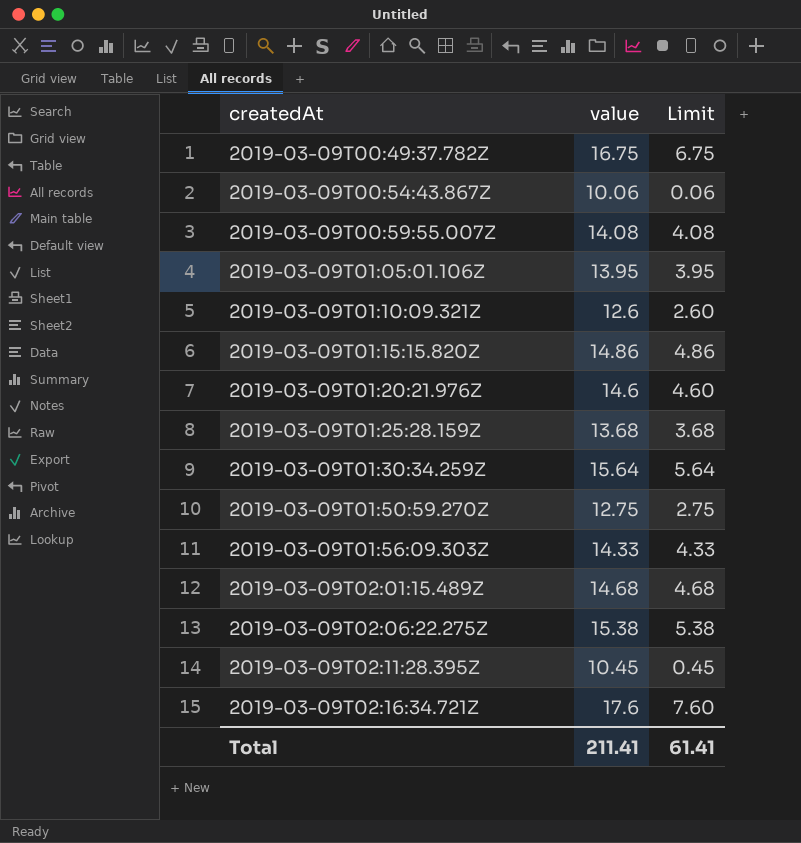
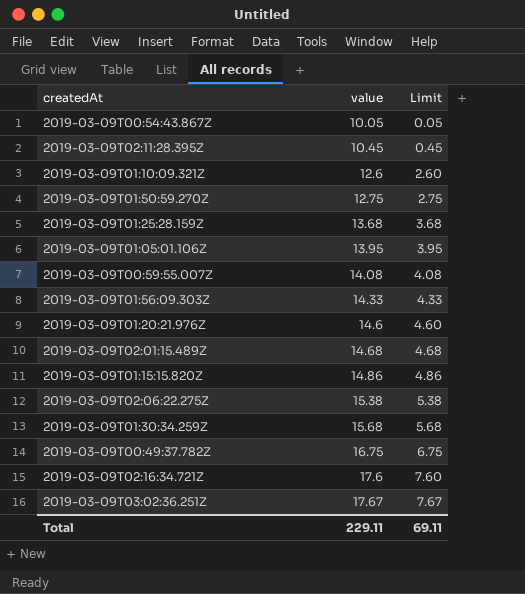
row order: createdAt ascending -> value ascending
2019-03-09T00:54:43.867Z | value: 10.06 -> 10.05
2019-03-09T00:54:43.867Z | Limit: 0.06 -> 0.05
2019-03-09T01:30:34.259Z | value: 15.64 -> 15.68
2019-03-09T01:30:34.259Z | Limit: 5.64 -> 5.68
row 2019-03-09T03:02:36.251Z: none -> 17.67 | 7.67
Total | value: 211.41 -> 229.11
Total | Limit: 61.41 -> 69.11

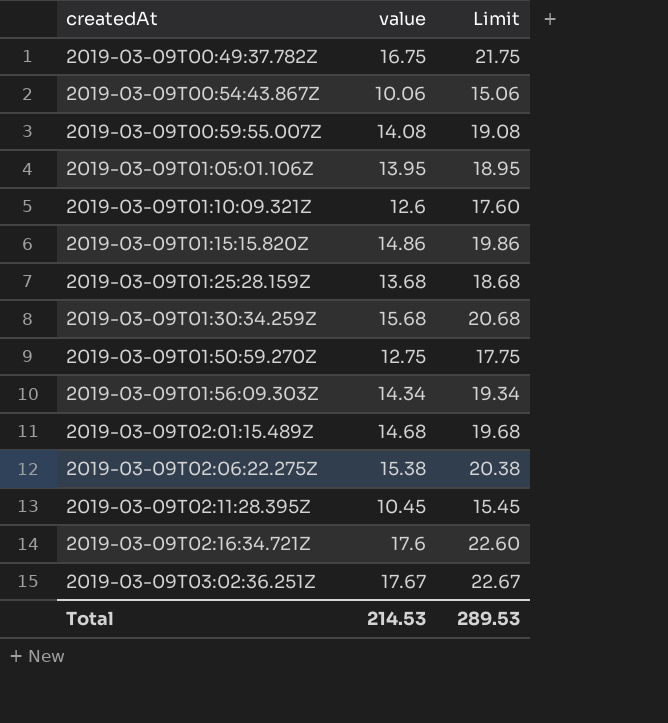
row order: value ascending -> createdAt ascending
column Limit | formula: [value] - 10 -> [value] + 5
row 2019-03-09T01:20:21.976Z: 14.6 | 4.60 -> none
2019-03-09T00:54:43.867Z | value: 10.05 -> 10.06
2019-03-09T01:56:09.303Z | value: 14.33 -> 14.34
Total | value: 229.11 -> 214.53
Total | Limit: 69.11 -> 289.53

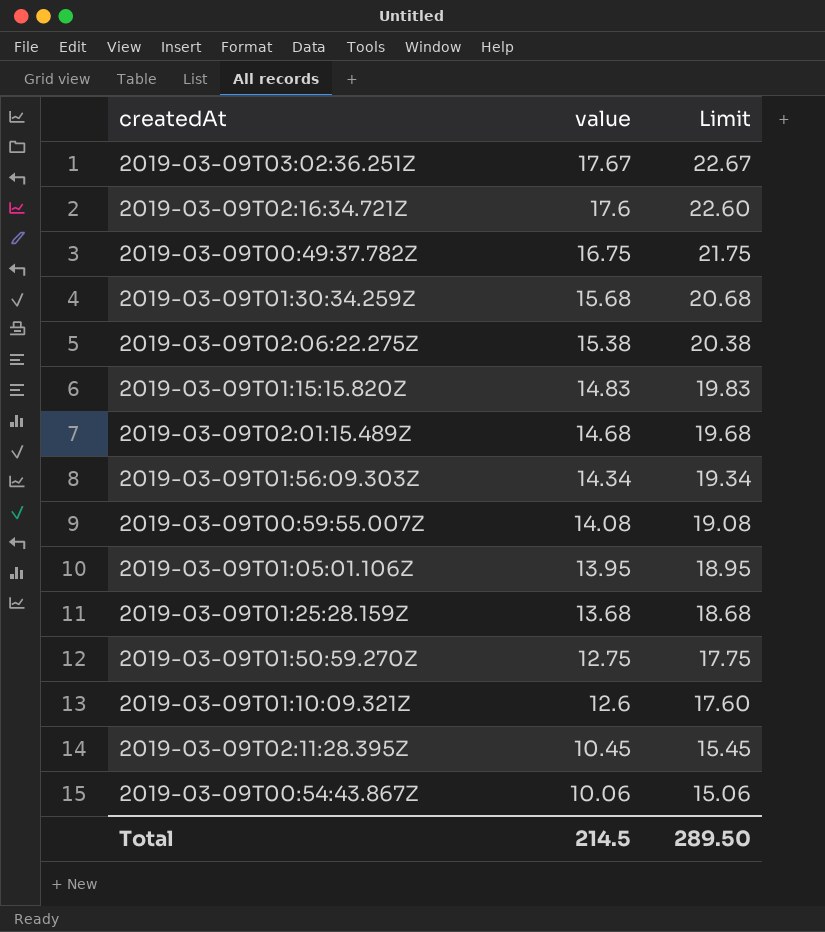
row order: createdAt ascending -> value descending
2019-03-09T01:15:15.820Z | value: 14.86 -> 14.83
2019-03-09T01:15:15.820Z | Limit: 19.86 -> 19.83
Total | value: 214.53 -> 214.5
Total | Limit: 289.53 -> 289.50

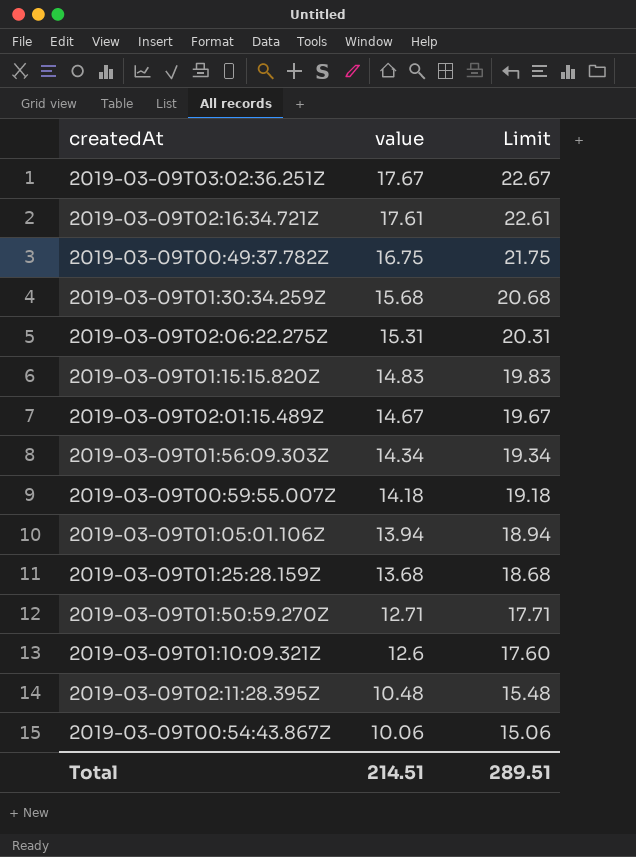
2019-03-09T02:16:34.721Z | value: 17.6 -> 17.61
2019-03-09T02:16:34.721Z | Limit: 22.60 -> 22.61
2019-03-09T02:06:22.275Z | value: 15.38 -> 15.31
2019-03-09T02:06:22.275Z | Limit: 20.38 -> 20.31
2019-03-09T02:01:15.489Z | value: 14.68 -> 14.67
2019-03-09T02:01:15.489Z | Limit: 19.68 -> 19.67
2019-03-09T00:59:55.007Z | value: 14.08 -> 14.18
2019-03-09T00:59:55.007Z | Limit: 19.08 -> 19.18
2019-03-09T01:05:01.106Z | value: 13.95 -> 13.94
2019-03-09T01:05:01.106Z | Limit: 18.95 -> 18.94
2019-03-09T01:50:59.270Z | value: 12.75 -> 12.71
2019-03-09T01:50:59.270Z | Limit: 17.75 -> 17.71
2019-03-09T02:11:28.395Z | value: 10.45 -> 10.48
2019-03-09T02:11:28.395Z | Limit: 15.45 -> 15.48
Total | value: 214.5 -> 214.51
Total | Limit: 289.50 -> 289.51

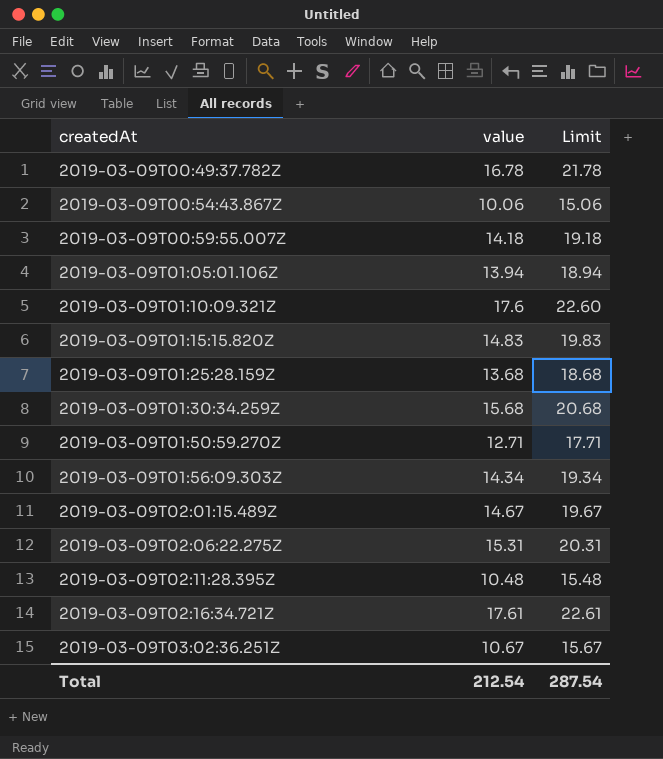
row order: value descending -> createdAt ascending
2019-03-09T00:49:37.782Z | value: 16.75 -> 16.78
2019-03-09T00:49:37.782Z | Limit: 21.75 -> 21.78
2019-03-09T01:10:09.321Z | value: 12.6 -> 17.6
2019-03-09T01:10:09.321Z | Limit: 17.60 -> 22.60
2019-03-09T03:02:36.251Z | value: 17.67 -> 10.67
2019-03-09T03:02:36.251Z | Limit: 22.67 -> 15.67
Total | value: 214.51 -> 212.54
Total | Limit: 289.51 -> 287.54

